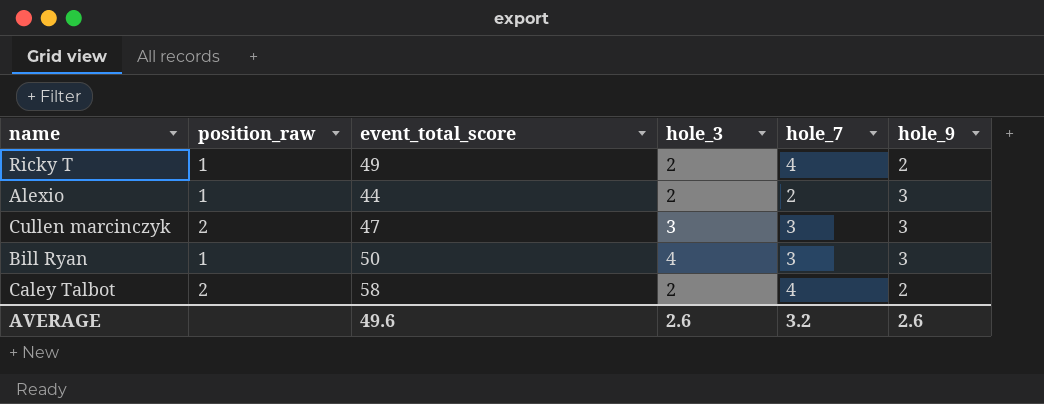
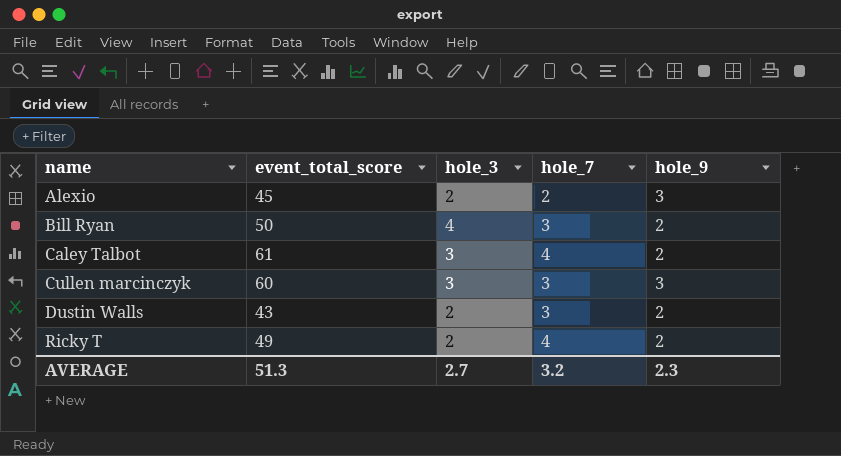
row order: none -> name ascending
column position_raw | position: 2 -> none
Alexio | event_total_score: 44 -> 45
Bill Ryan | hole_9: 3 -> 2
Caley Talbot | event_total_score: 58 -> 61
Caley Talbot | hole_3: 2 -> 3
Cullen marcinczyk | event_total_score: 47 -> 60
row Dustin Walls: none -> 43 | 2 | 3 | 2
AVERAGE | event_total_score: 49.6 -> 51.3
AVERAGE | hole_3: 2.6 -> 2.7
AVERAGE | hole_9: 2.6 -> 2.3

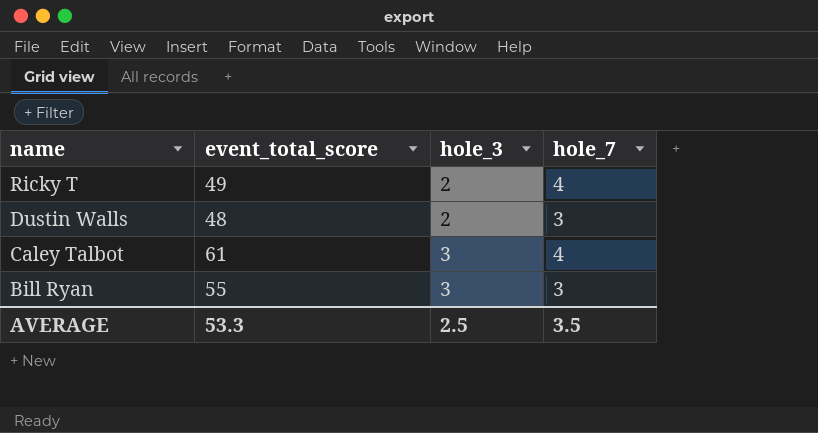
row order: name ascending -> name descending
column hole_9 | position: 5 -> none
row Alexio: 45 | 2 | 2 | 3 -> none
row Cullen marcinczyk: 60 | 3 | 3 | 3 -> none
Dustin Walls | event_total_score: 43 -> 48
Bill Ryan | event_total_score: 50 -> 55
Bill Ryan | hole_3: 4 -> 3
AVERAGE | event_total_score: 51.3 -> 53.3
AVERAGE | hole_3: 2.7 -> 2.5
AVERAGE | hole_7: 3.2 -> 3.5

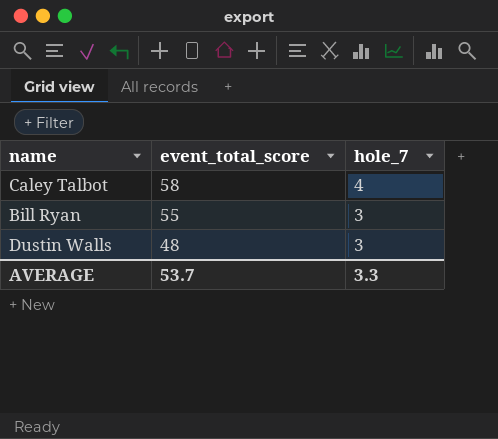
row order: name descending -> event_total_score descending
column hole_3 | position: 3 -> none
row Ricky T: 49 | 2 | 4 -> none
Caley Talbot | event_total_score: 61 -> 58
AVERAGE | event_total_score: 53.3 -> 53.7
AVERAGE | hole_7: 3.5 -> 3.3

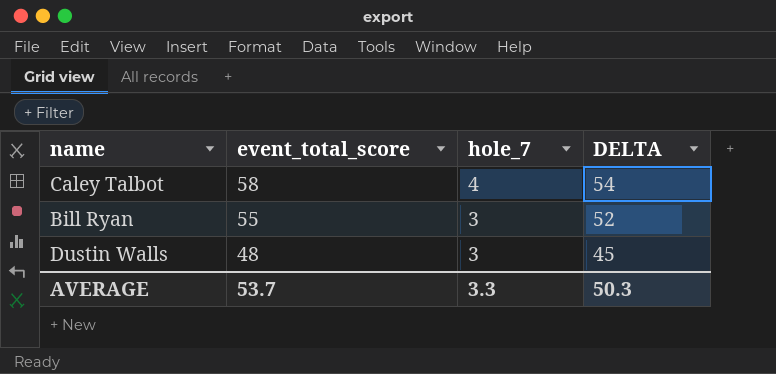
column DELTA | formula: none -> [event_total_score] - [hole_7]

